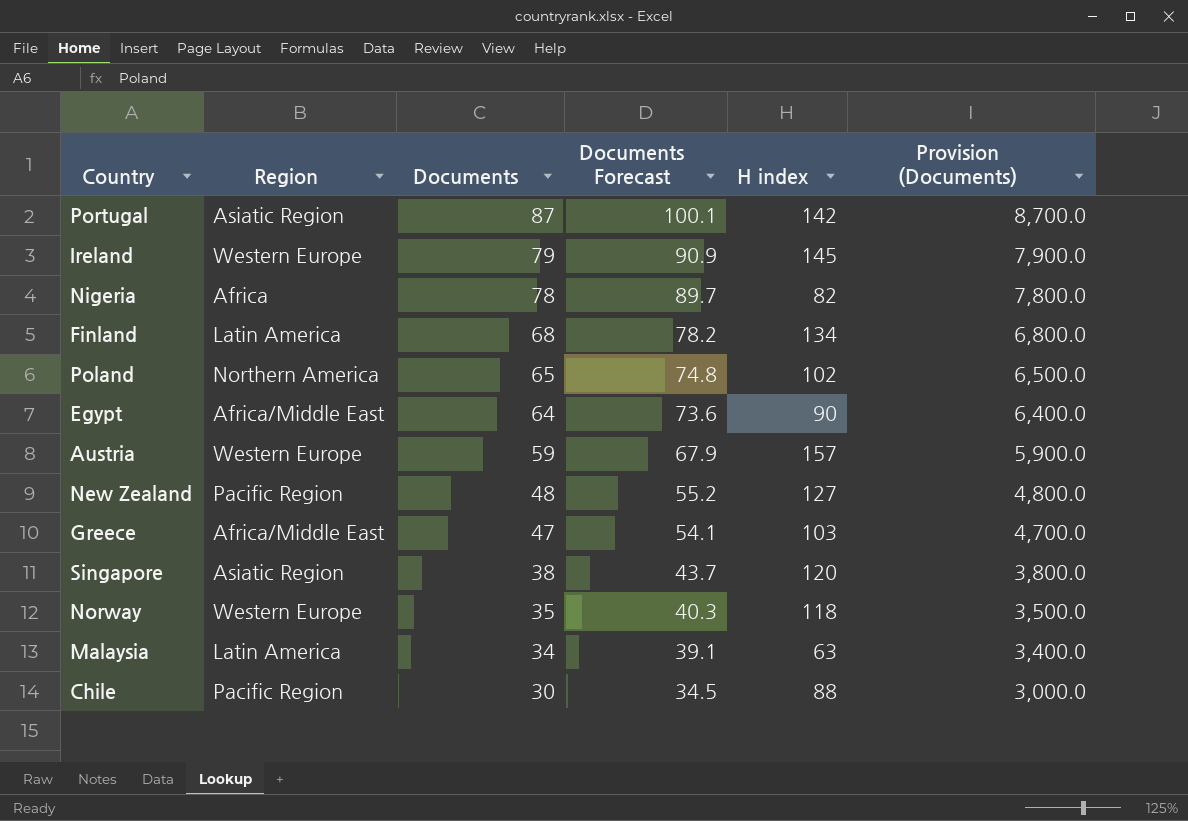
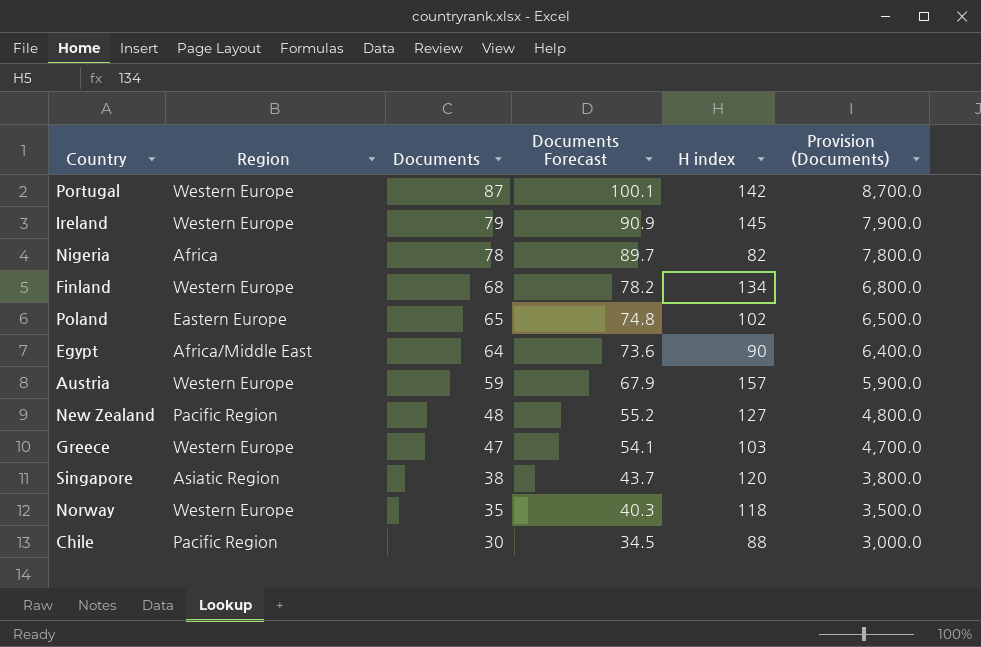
row Malaysia: Latin America | 34 | 39.1 | 63 | 3,400.0 -> none
Portugal | Region: Asiatic Region -> Western Europe
Finland | Region: Latin America -> Western Europe
Poland | Region: Northern America -> Eastern Europe
Greece | Region: Africa/Middle East -> Western Europe

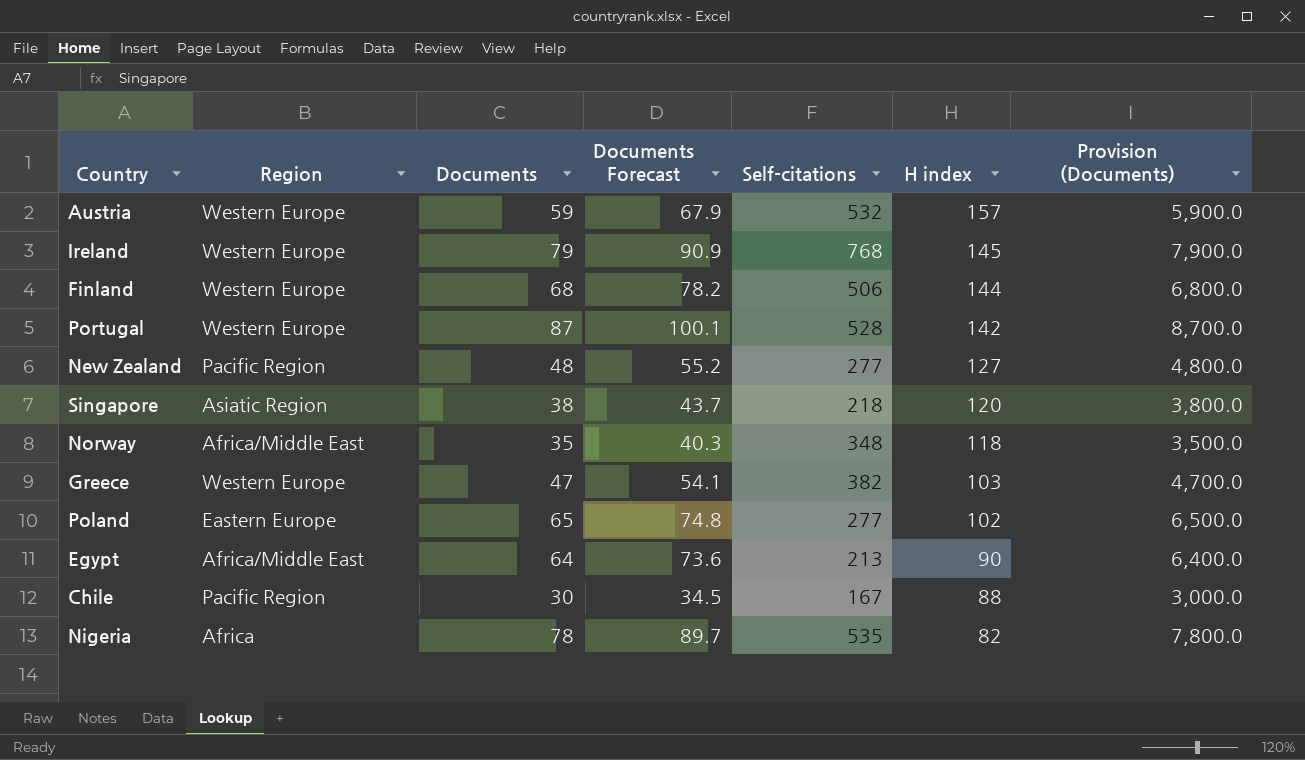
row order: Documents descending -> H index descending
column Self-citations | position: none -> 5
Finland | H index: 134 -> 144
Norway | Region: Western Europe -> Africa/Middle East

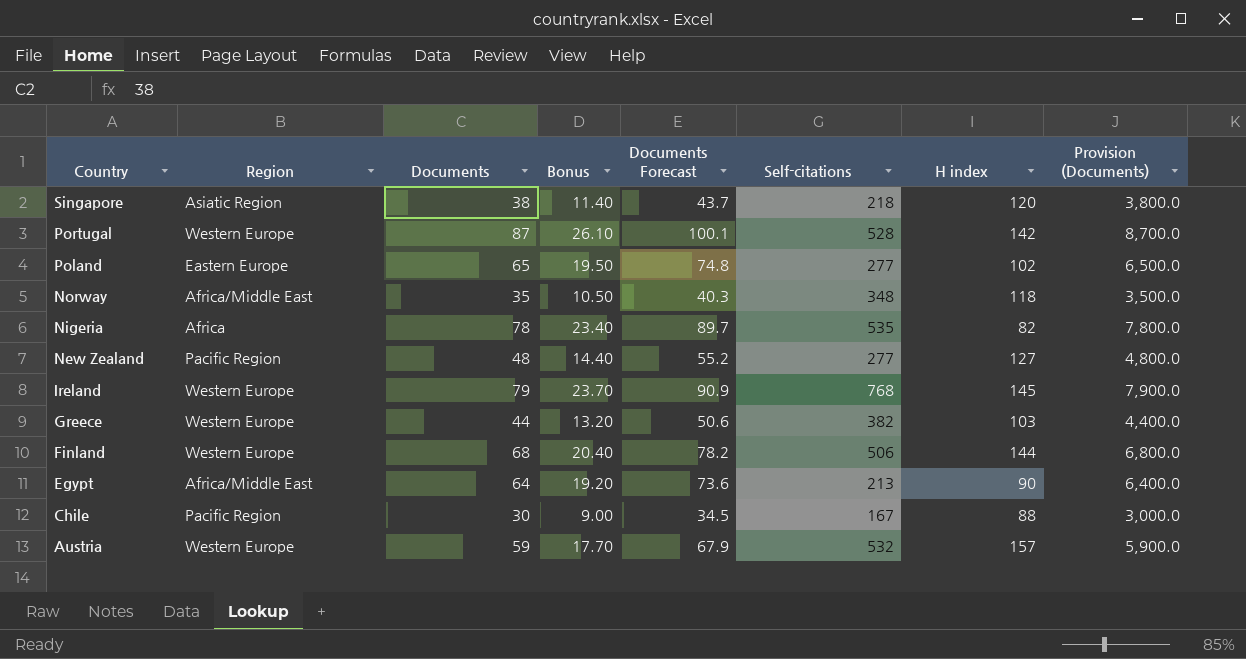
row order: H index descending -> Country descending
column Bonus | formula: none -> [Documents] * 0.3
Greece | Documents: 47 -> 44
Greece | Documents Forecast: 54.1 -> 50.6
Greece | Provision (Documents): 4,700.0 -> 4,400.0

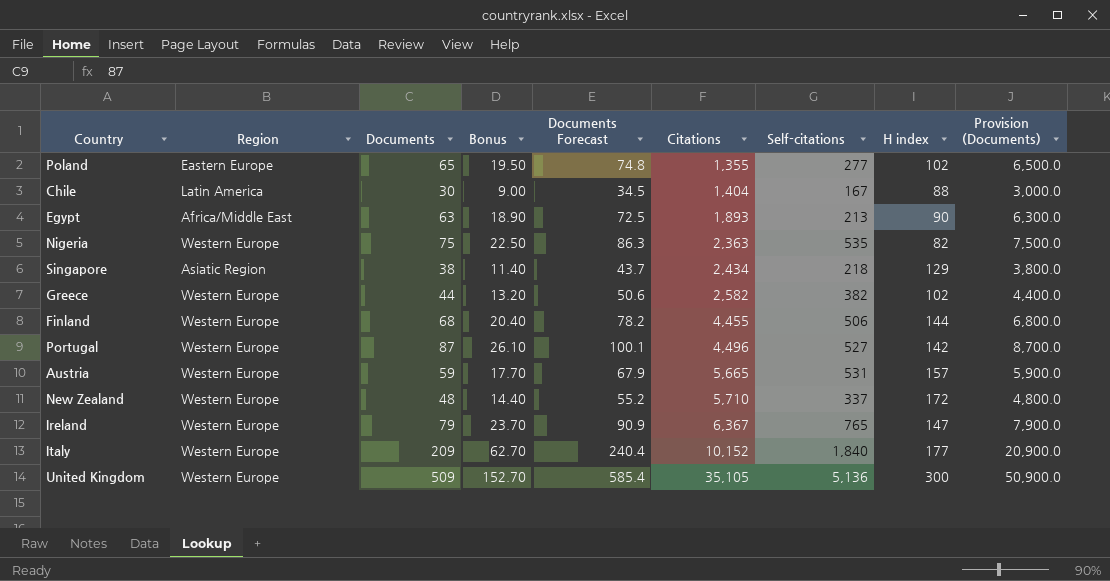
row order: Country descending -> Citations ascending
column Citations | position: none -> 6
row Norway: Africa/Middle East | 35 | 10.50 | 40.3 | 348 | 118 | 3,500.0 -> none
Chile | Region: Pacific Region -> Latin America
Egypt | Documents: 64 -> 63
Egypt | Bonus: 19.20 -> 18.90
Egypt | Documents Forecast: 73.6 -> 72.5
Egypt | Provision (Documents): 6,400.0 -> 6,300.0
Nigeria | Region: Africa -> Western Europe
Nigeria | Documents: 78 -> 75
Nigeria | Bonus: 23.40 -> 22.50
Nigeria | Documents Forecast: 89.7 -> 86.3
Nigeria | Provision (Documents): 7,800.0 -> 7,500.0
Singapore | H index: 120 -> 129
Greece | H index: 103 -> 102
Portugal | Self-citations: 528 -> 527
Austria | Self-citations: 532 -> 531
New Zealand | Region: Pacific Region -> Western Europe
New Zealand | Self-citations: 277 -> 337
New Zealand | H index: 127 -> 172
Ireland | Self-citations: 768 -> 765
Ireland | H index: 145 -> 147
row Italy: none -> Western Europe | 209 | 62.70 | 240.4 | 10,152 | 1,840 | 177 | 20,900.0
row United Kingdom: none -> Western Europe | 509 | 152.70 | 585.4 | 35,105 | 5,136 | 300 | 50,900.0

